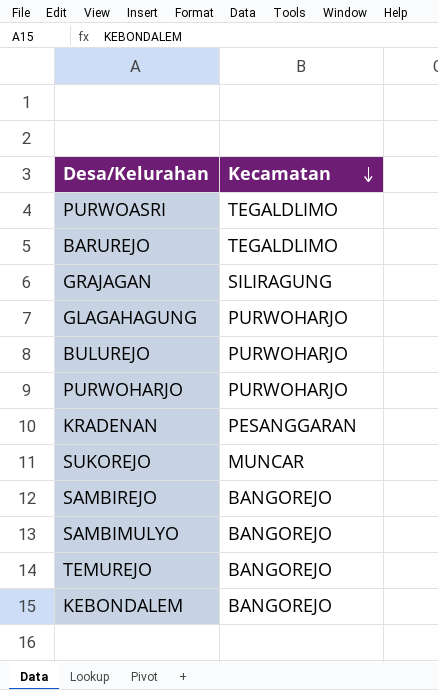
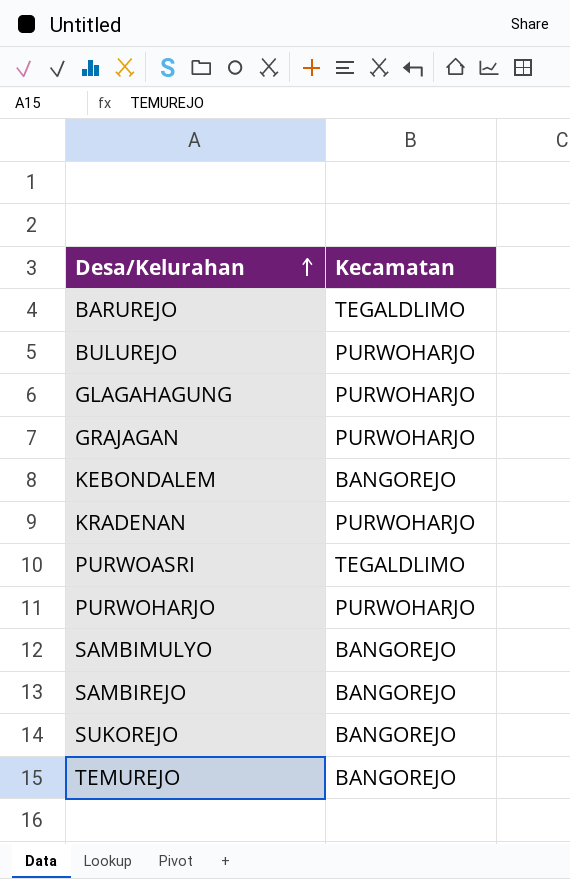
row order: Kecamatan descending -> Desa/Kelurahan ascending
GRAJAGAN | Kecamatan: SILIRAGUNG -> PURWOHARJO
KRADENAN | Kecamatan: PESANGGARAN -> PURWOHARJO
SUKOREJO | Kecamatan: MUNCAR -> BANGOREJO

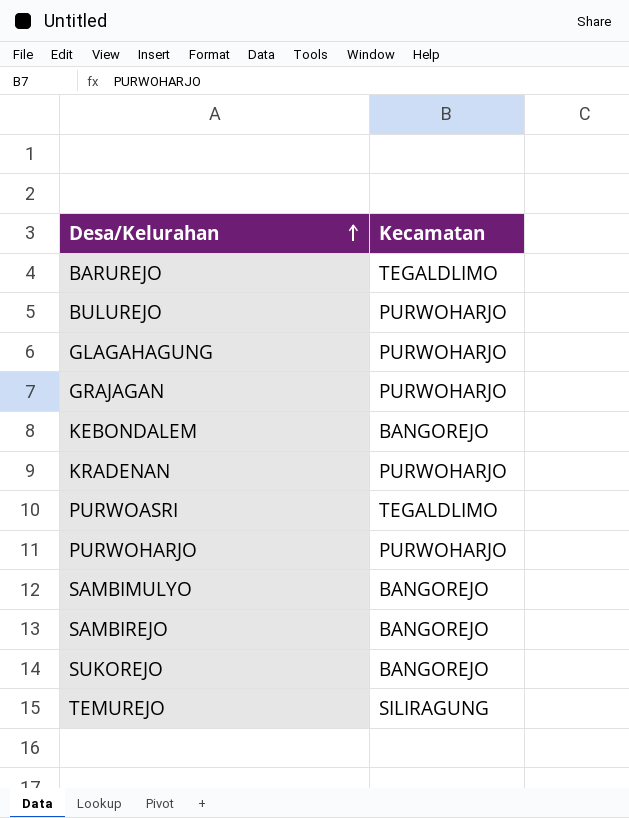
TEMUREJO | Kecamatan: BANGOREJO -> SILIRAGUNG

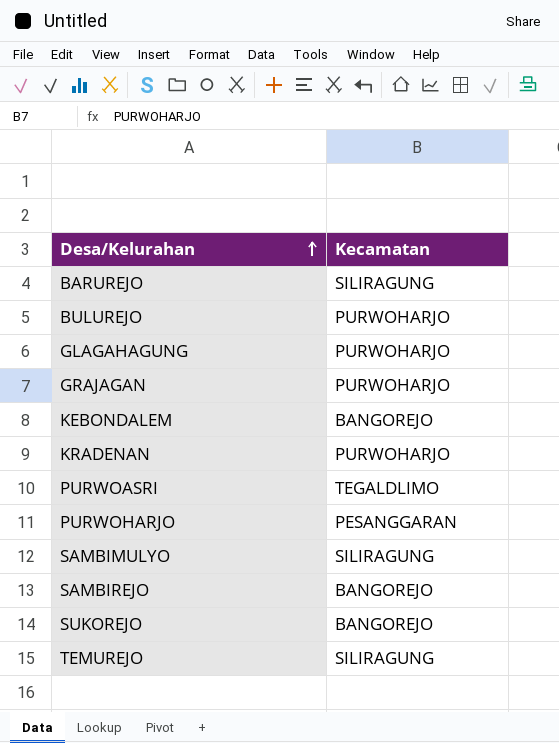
BARUREJO | Kecamatan: TEGALDLIMO -> SILIRAGUNG
PURWOHARJO | Kecamatan: PURWOHARJO -> PESANGGARAN
SAMBIMULYO | Kecamatan: BANGOREJO -> SILIRAGUNG

